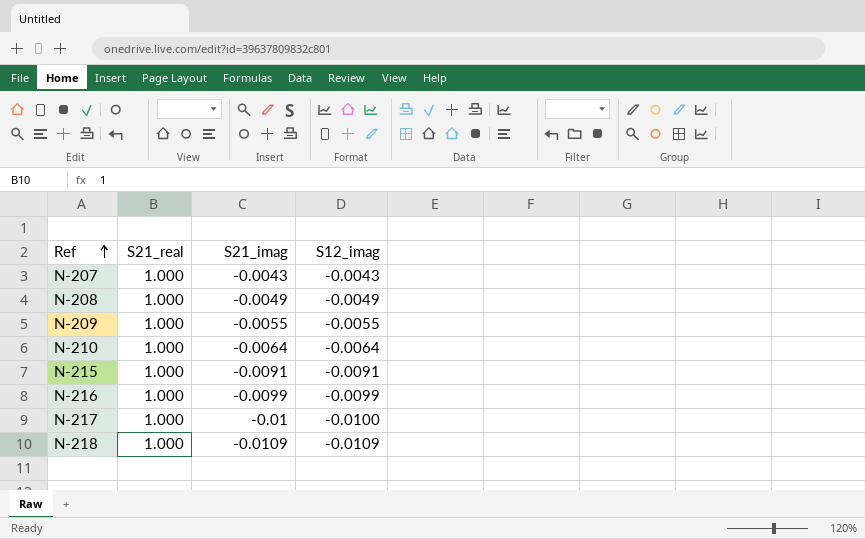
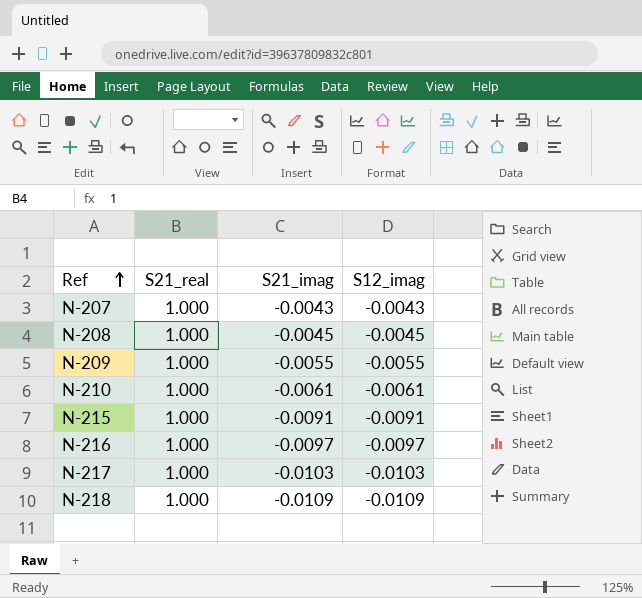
N-208 | S21_imag: -0.0049 -> -0.0045
N-208 | S12_imag: -0.0049 -> -0.0045
N-210 | S21_imag: -0.0064 -> -0.0061
N-210 | S12_imag: -0.0064 -> -0.0061
N-216 | S21_imag: -0.0099 -> -0.0097
N-216 | S12_imag: -0.0099 -> -0.0097
N-217 | S21_imag: -0.01 -> -0.0103
N-217 | S12_imag: -0.0100 -> -0.0103

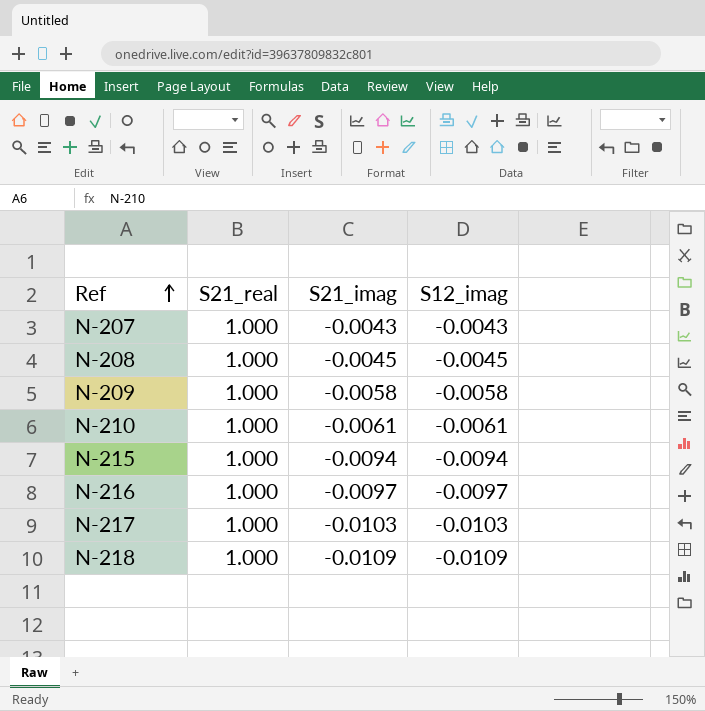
N-209 | S21_imag: -0.0055 -> -0.0058
N-209 | S12_imag: -0.0055 -> -0.0058
N-215 | S21_imag: -0.0091 -> -0.0094
N-215 | S12_imag: -0.0091 -> -0.0094

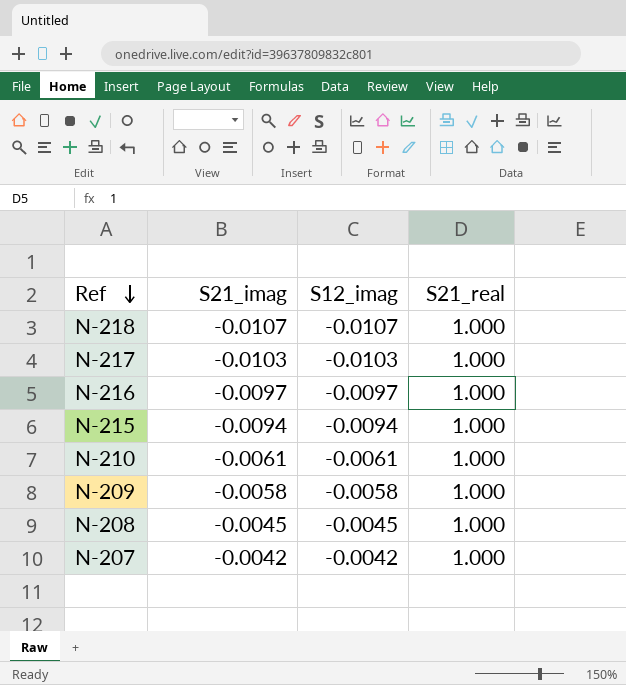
row order: Ref ascending -> Ref descending
column S21_real | position: 2 -> 4
N-218 | S21_imag: -0.0109 -> -0.0107
N-218 | S12_imag: -0.0109 -> -0.0107
N-207 | S21_imag: -0.0043 -> -0.0042
N-207 | S12_imag: -0.0043 -> -0.0042

